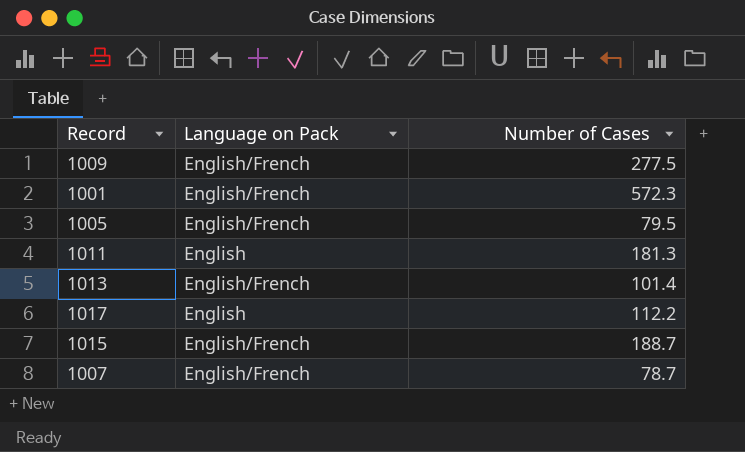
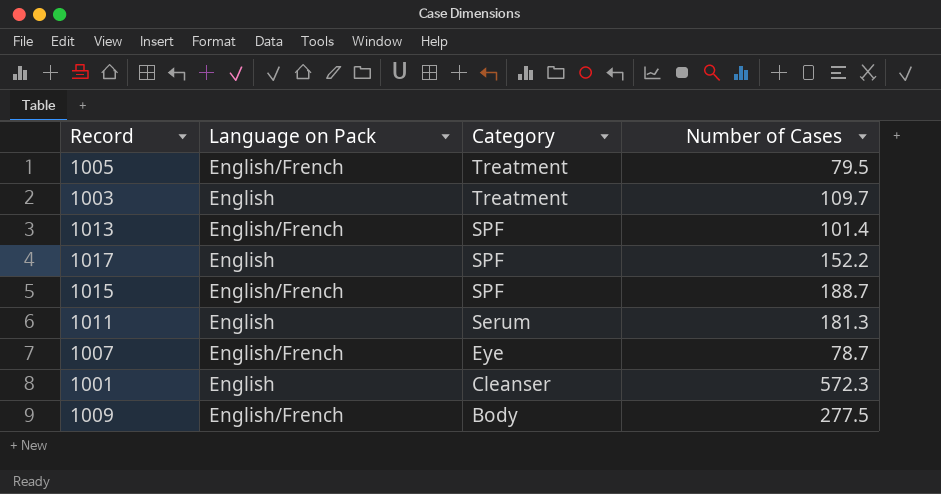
row order: none -> Category descending
column Category | position: none -> 3
row 1003: none -> English | Treatment | 109.7
1017 | Number of Cases: 112.2 -> 152.2
1001 | Language on Pack: English/French -> English

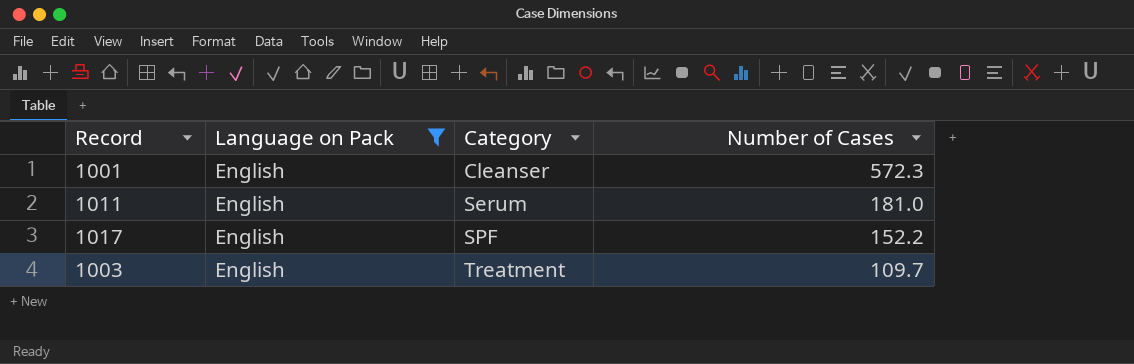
filter: none -> Language on Pack = English
row order: Category descending -> Category ascending
1011 | Number of Cases: 181.3 -> 181.0

